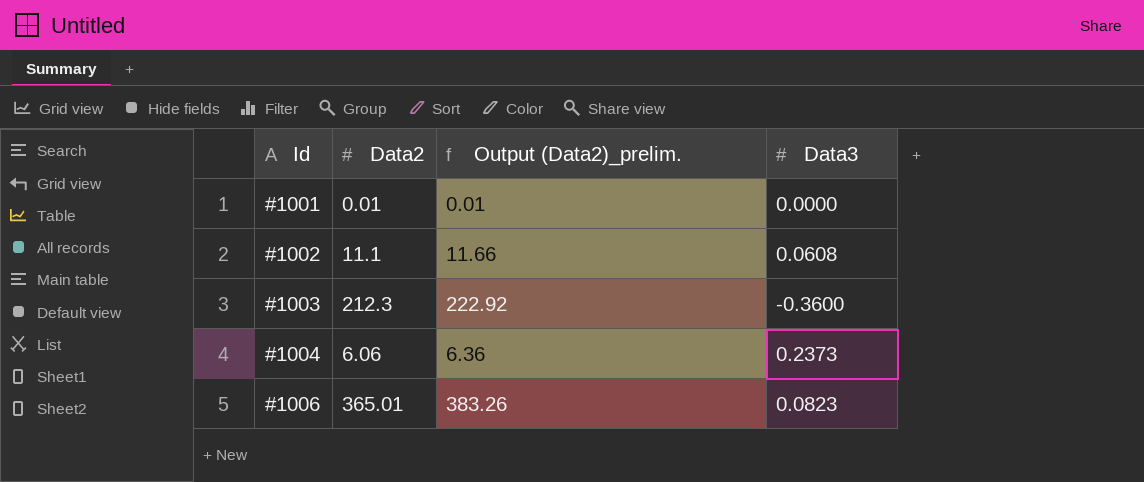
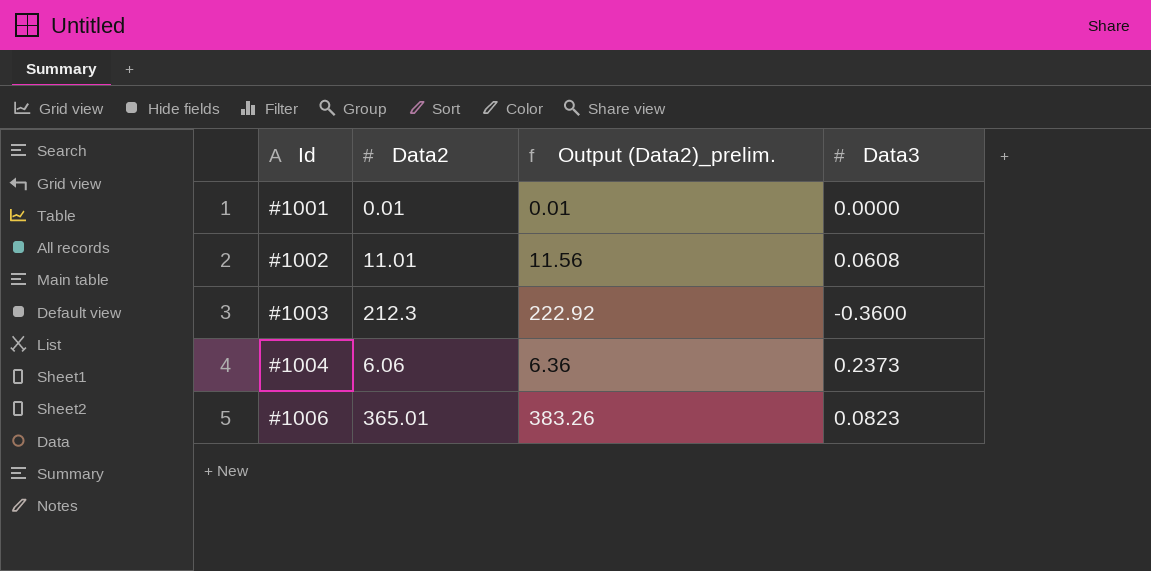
#1002 | Data2: 11.1 -> 11.01
#1002 | Output (Data2)_prelim.: 11.66 -> 11.56

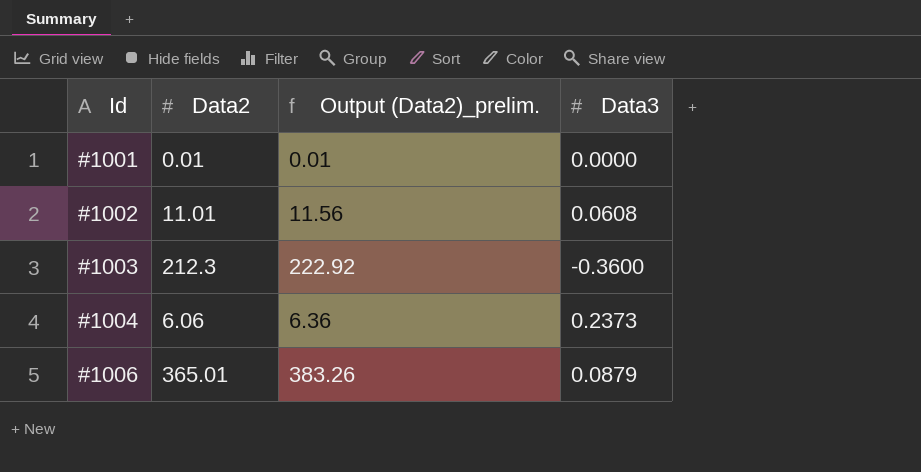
#1006 | Data3: 0.0823 -> 0.0879

